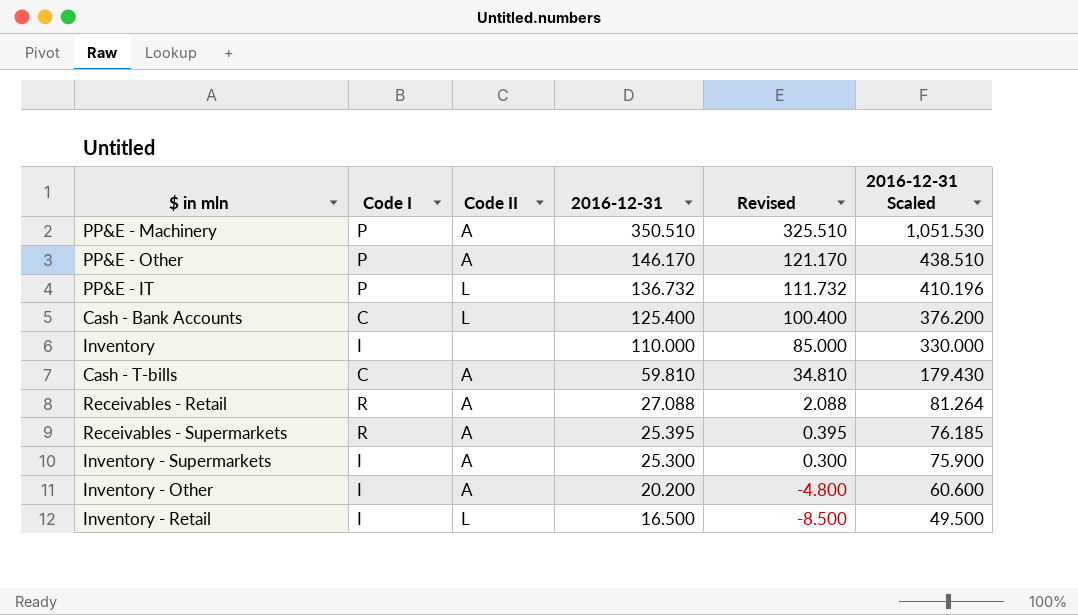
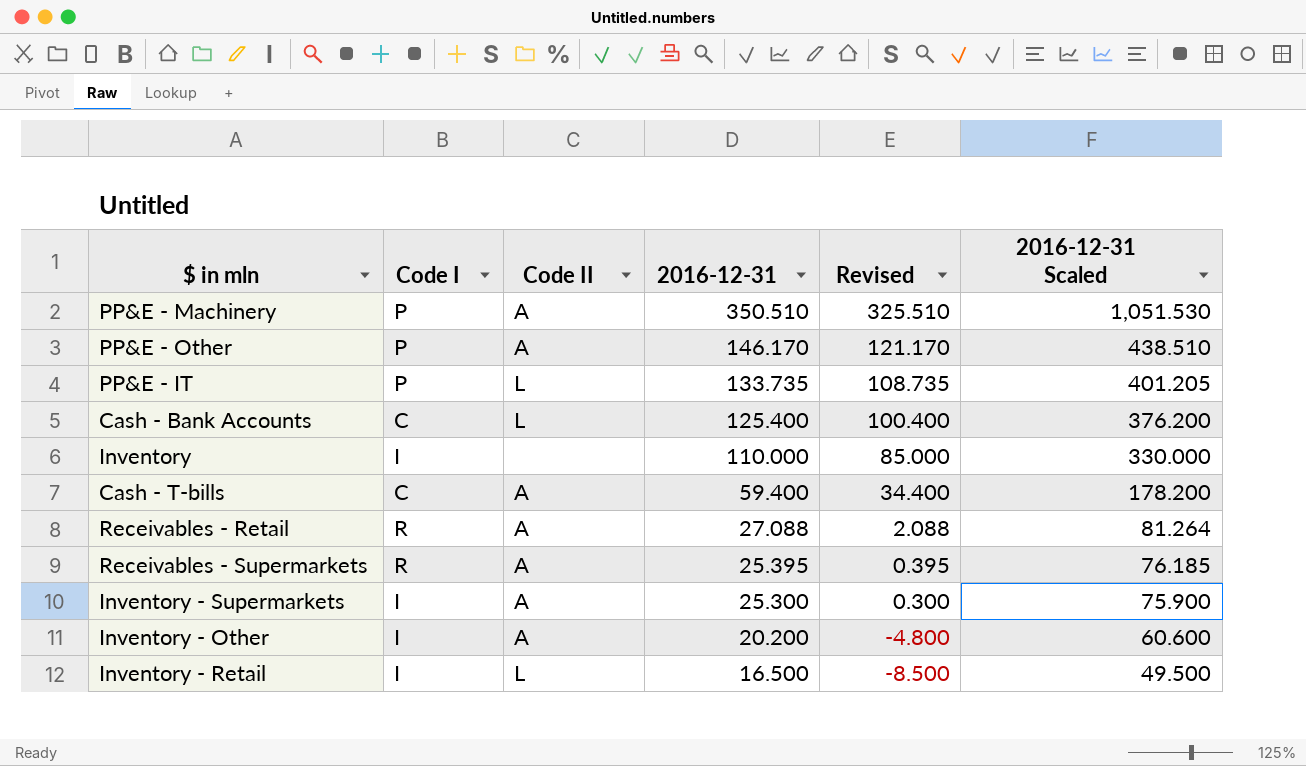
PP&E - IT | 2016-12-31: 136.732 -> 133.735
PP&E - IT | Revised: 111.732 -> 108.735
PP&E - IT | 2016-12-31 Scaled: 410.196 -> 401.205
Cash - T-bills | 2016-12-31: 59.810 -> 59.400
Cash - T-bills | Revised: 34.810 -> 34.400
Cash - T-bills | 2016-12-31 Scaled: 179.430 -> 178.200

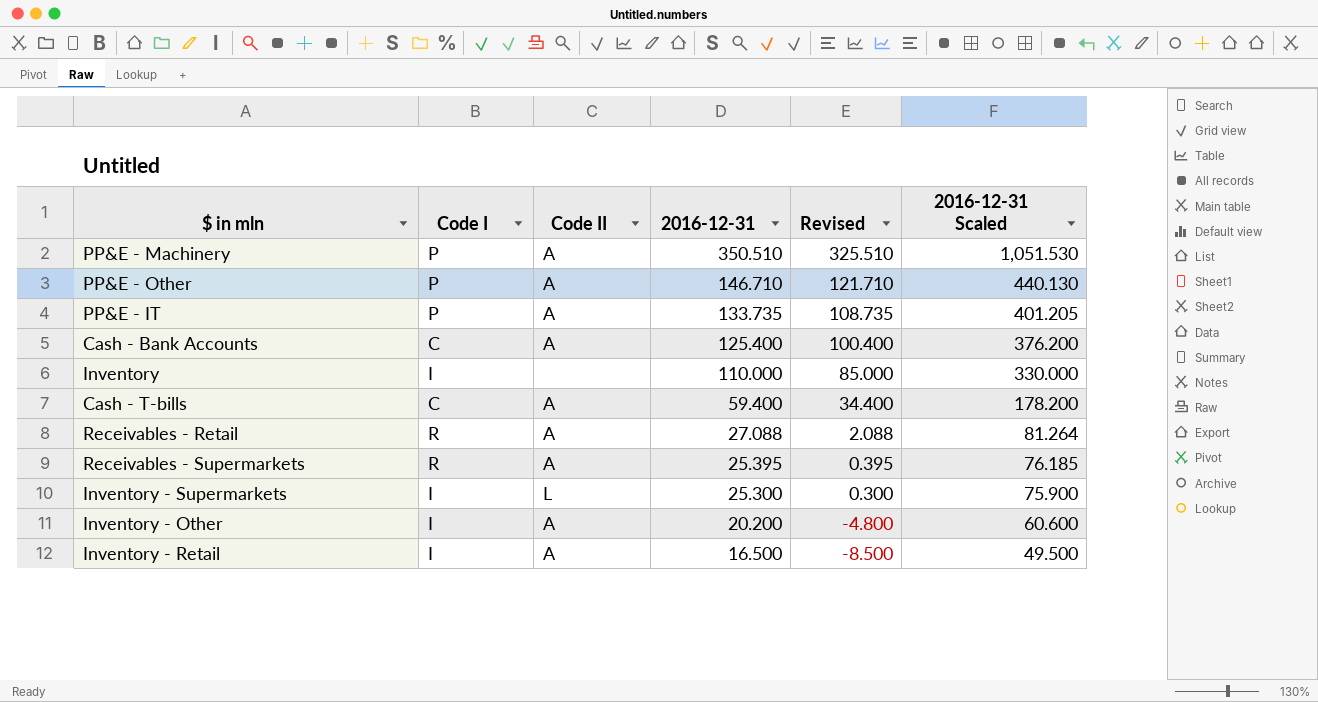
PP&E - Other | 2016-12-31: 146.170 -> 146.710
PP&E - Other | Revised: 121.170 -> 121.710
PP&E - Other | 2016-12-31 Scaled: 438.510 -> 440.130
PP&E - IT | Code II: L -> A
Cash - Bank Accounts | Code II: L -> A
Inventory - Supermarkets | Code II: A -> L
Inventory - Retail | Code II: L -> A

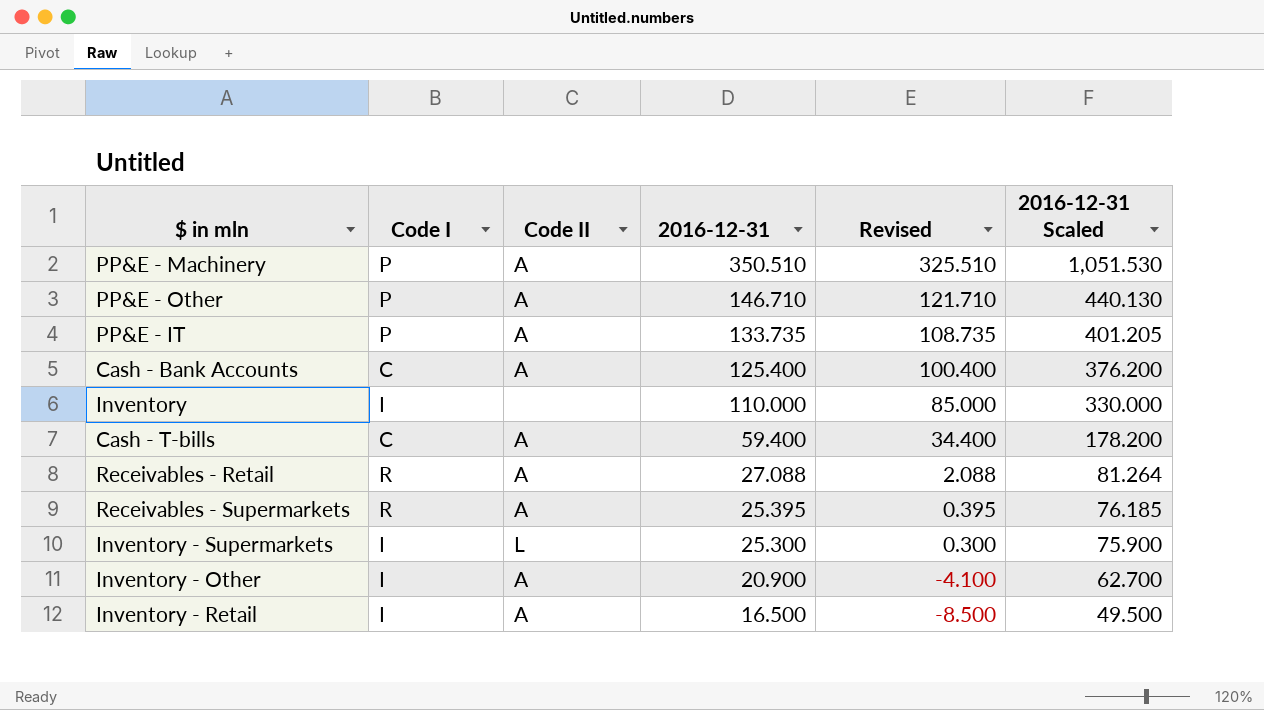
Inventory - Other | 2016-12-31: 20.200 -> 20.900
Inventory - Other | Revised: -4.800 -> -4.100
Inventory - Other | 2016-12-31 Scaled: 60.600 -> 62.700

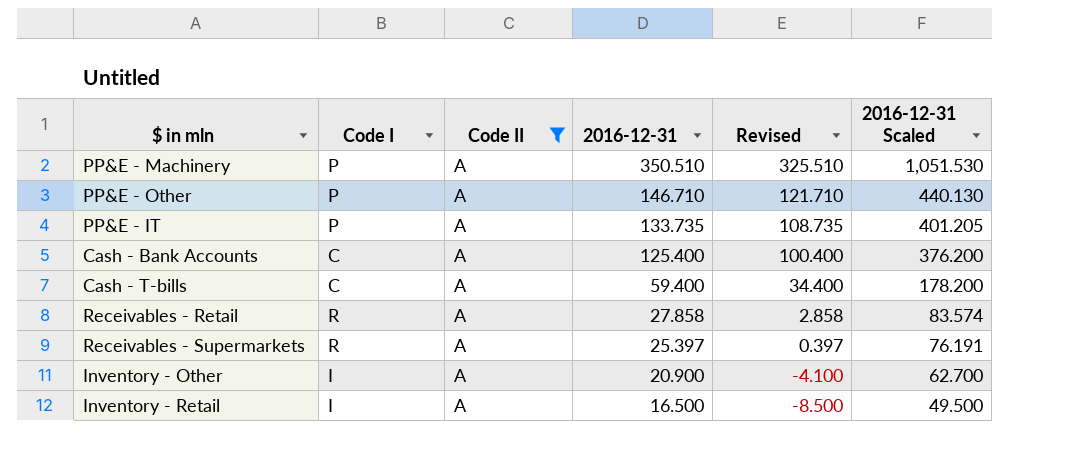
filter: none -> Code II = A
Receivables - Retail | 2016-12-31: 27.088 -> 27.858
Receivables - Retail | Revised: 2.088 -> 2.858
Receivables - Retail | 2016-12-31 Scaled: 81.264 -> 83.574
Receivables - Supermarkets | 2016-12-31: 25.395 -> 25.397
Receivables - Supermarkets | Revised: 0.395 -> 0.397
Receivables - Supermarkets | 2016-12-31 Scaled: 76.185 -> 76.191

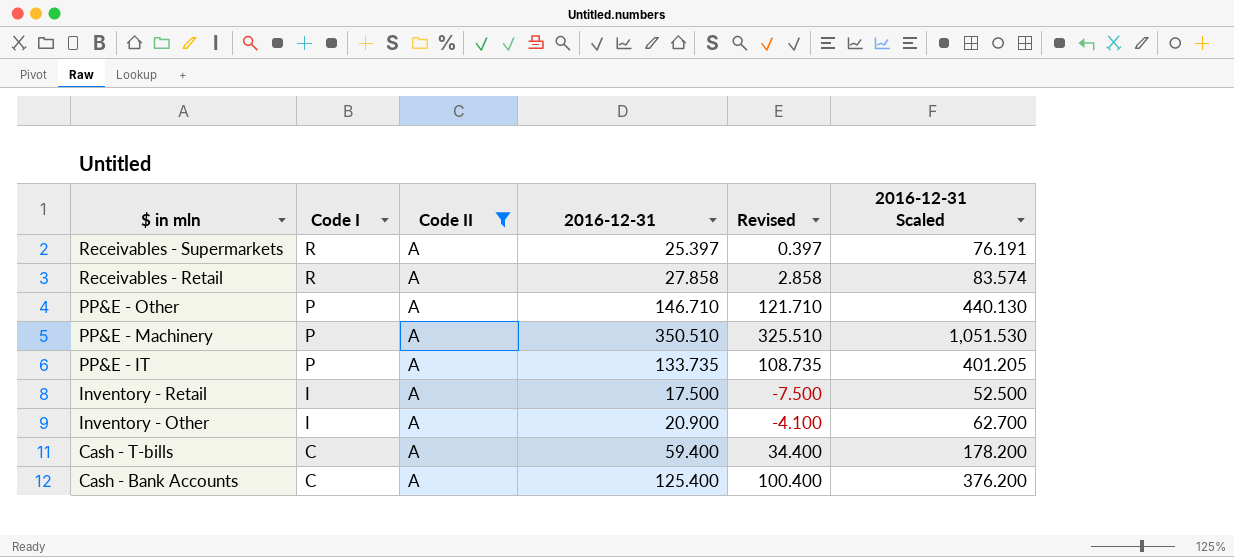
row order: 2016-12-31 descending -> $ in mln descending
Inventory - Retail | 2016-12-31: 16.500 -> 17.500
Inventory - Retail | Revised: -8.500 -> -7.500
Inventory - Retail | 2016-12-31 Scaled: 49.500 -> 52.500

